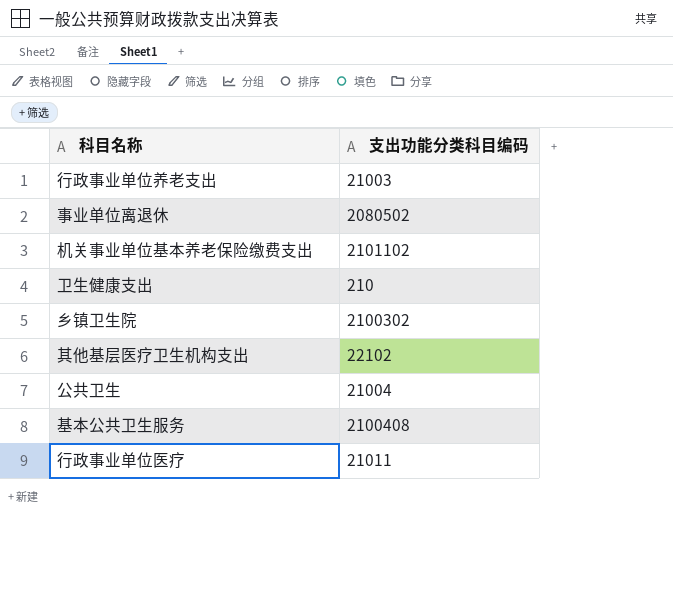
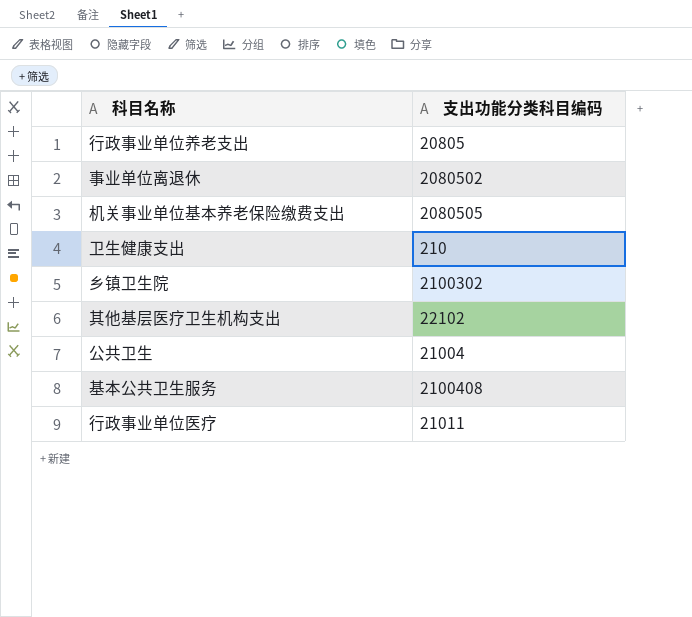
行政事业单位养老支出 | 支出功能分类科目编码: 21003 -> 20805
机关事业单位基本养老保险缴费支出 | 支出功能分类科目编码: 2101102 -> 2080505

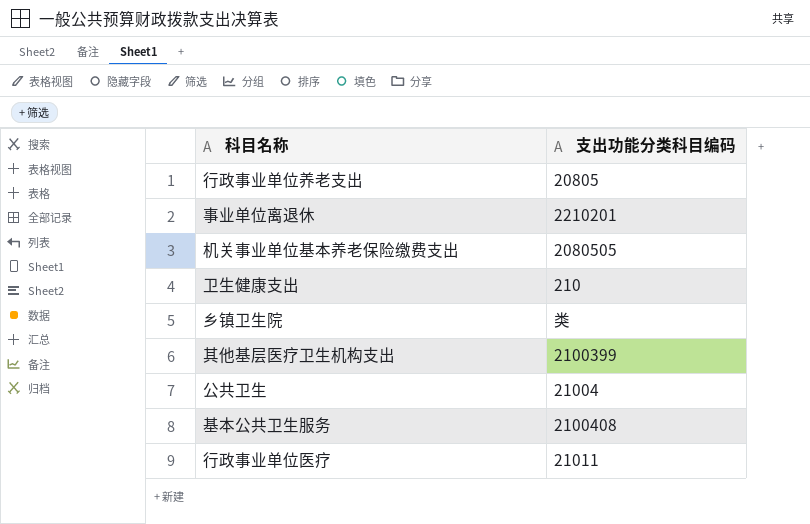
事业单位离退休 | 支出功能分类科目编码: 2080502 -> 2210201
乡镇卫生院 | 支出功能分类科目编码: 2100302 -> 类
其他基层医疗卫生机构支出 | 支出功能分类科目编码: 22102 -> 2100399

